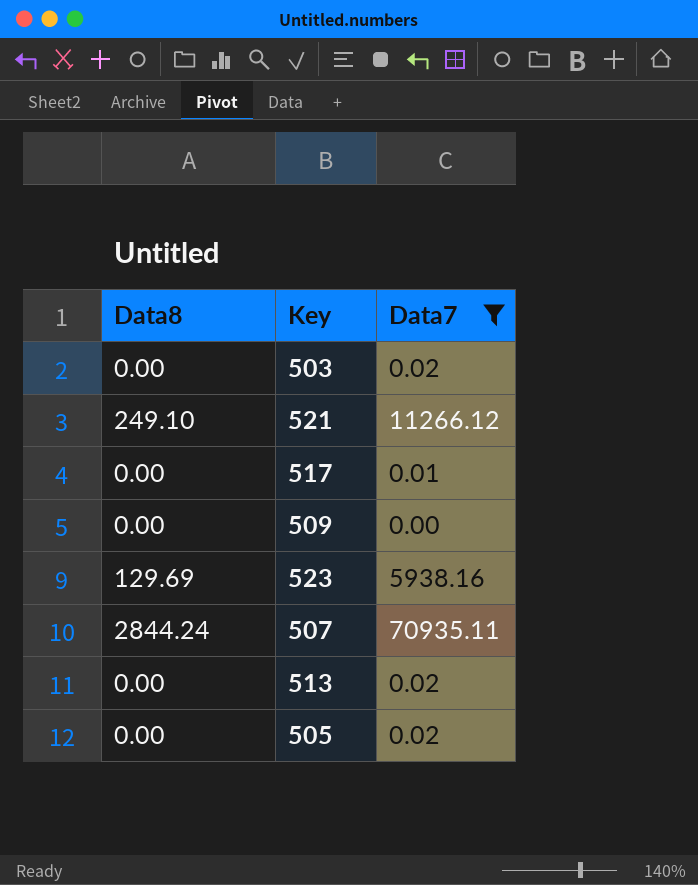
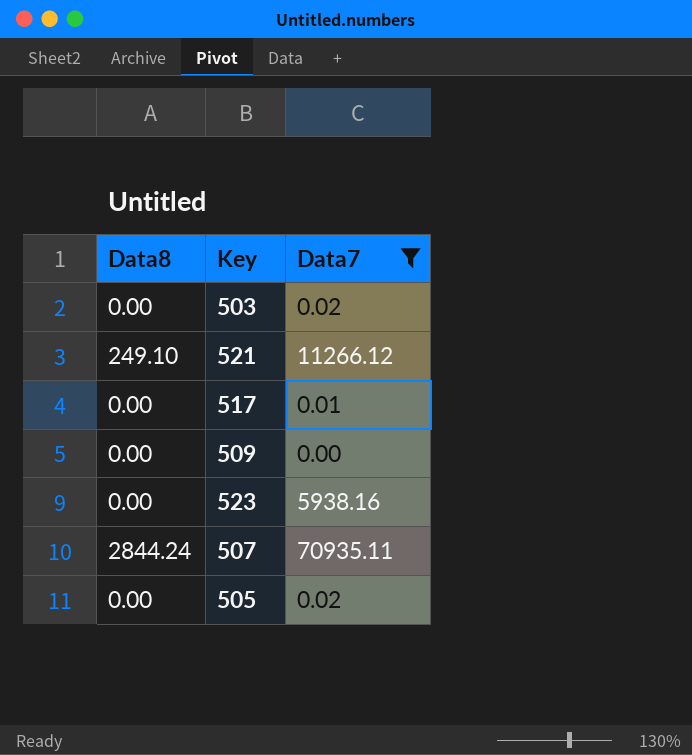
row 513: 0.00 | 0.02 -> none
523 | Data8: 129.69 -> 0.00

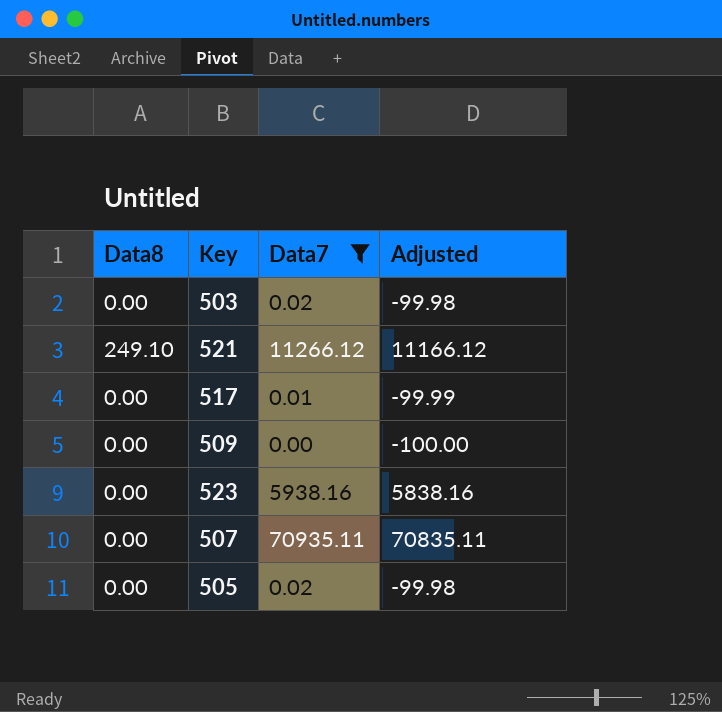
column Adjusted | formula: none -> [Data7] - 100
507 | Data8: 2844.24 -> 0.00

